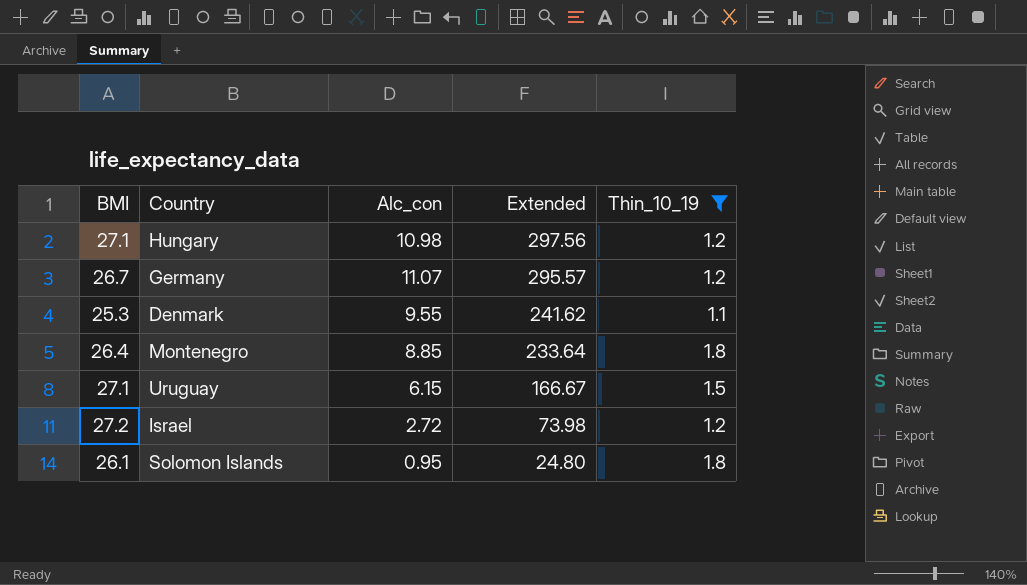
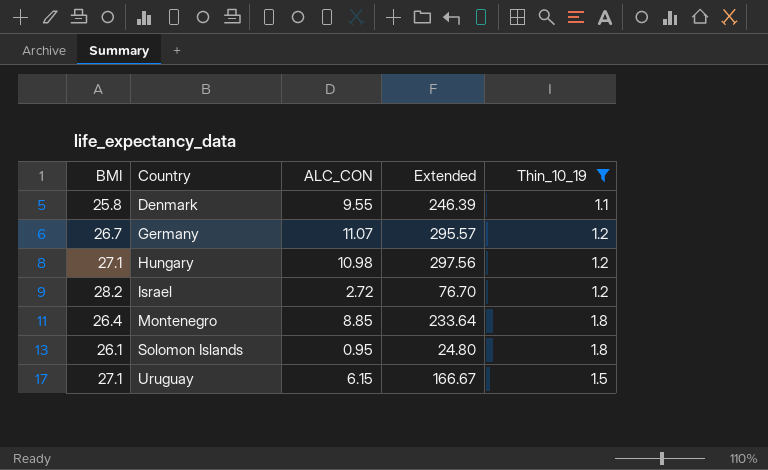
row order: Extended descending -> Country ascending
column name: Alc_con -> ALC_CON
Denmark | BMI: 25.3 -> 25.8
Denmark | Extended: 241.62 -> 246.39
Israel | BMI: 27.2 -> 28.2
Israel | Extended: 73.98 -> 76.70

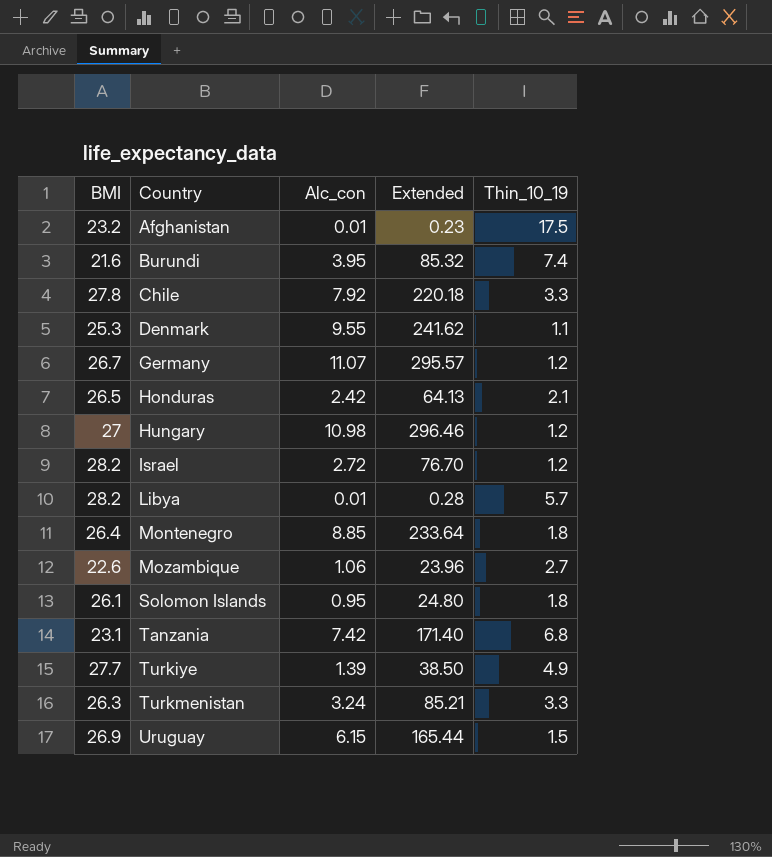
filter: Thin_10_19 <= 1.8 -> none
column name: ALC_CON -> Alc_con
Denmark | BMI: 25.8 -> 25.3
Denmark | Extended: 246.39 -> 241.62
Hungary | BMI: 27.1 -> 27
Hungary | Extended: 297.56 -> 296.46
Uruguay | BMI: 27.1 -> 26.9
Uruguay | Extended: 166.67 -> 165.44

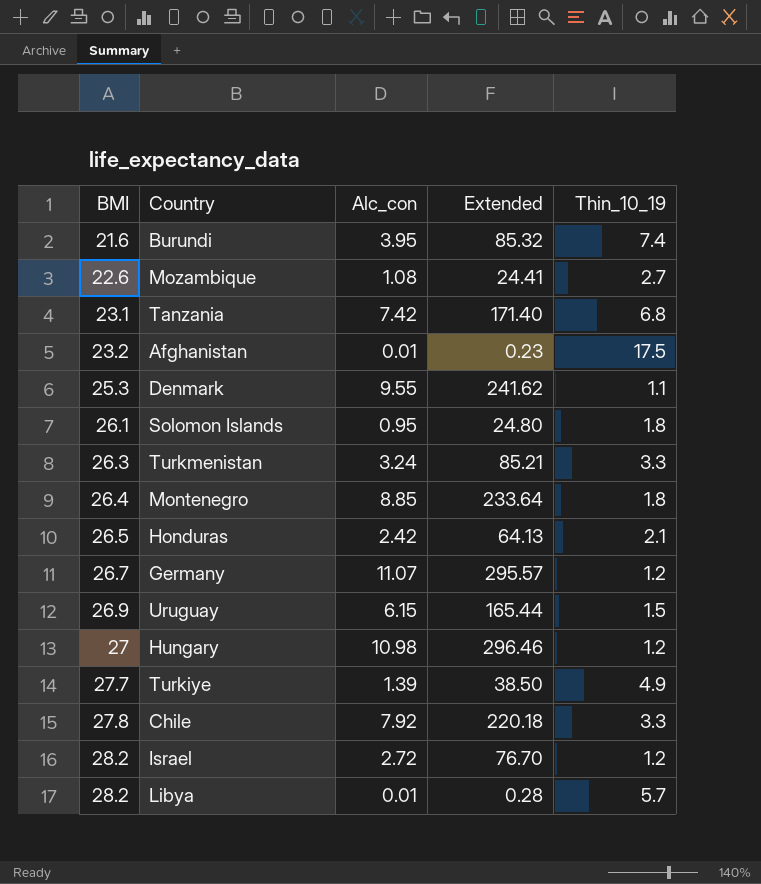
row order: Country ascending -> BMI ascending
Mozambique | Alc_con: 1.06 -> 1.08
Mozambique | Extended: 23.96 -> 24.41

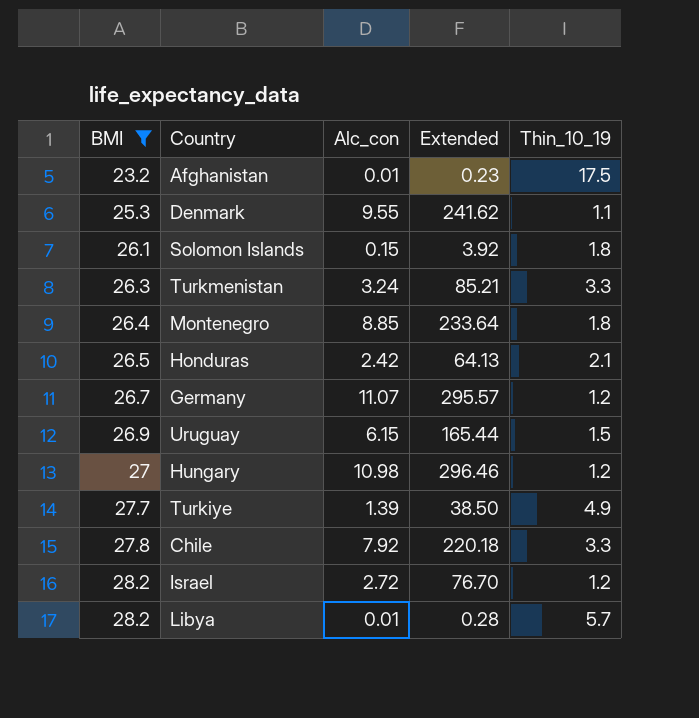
filter: none -> BMI >= 23.2
Solomon Islands | Alc_con: 0.95 -> 0.15
Solomon Islands | Extended: 24.80 -> 3.92

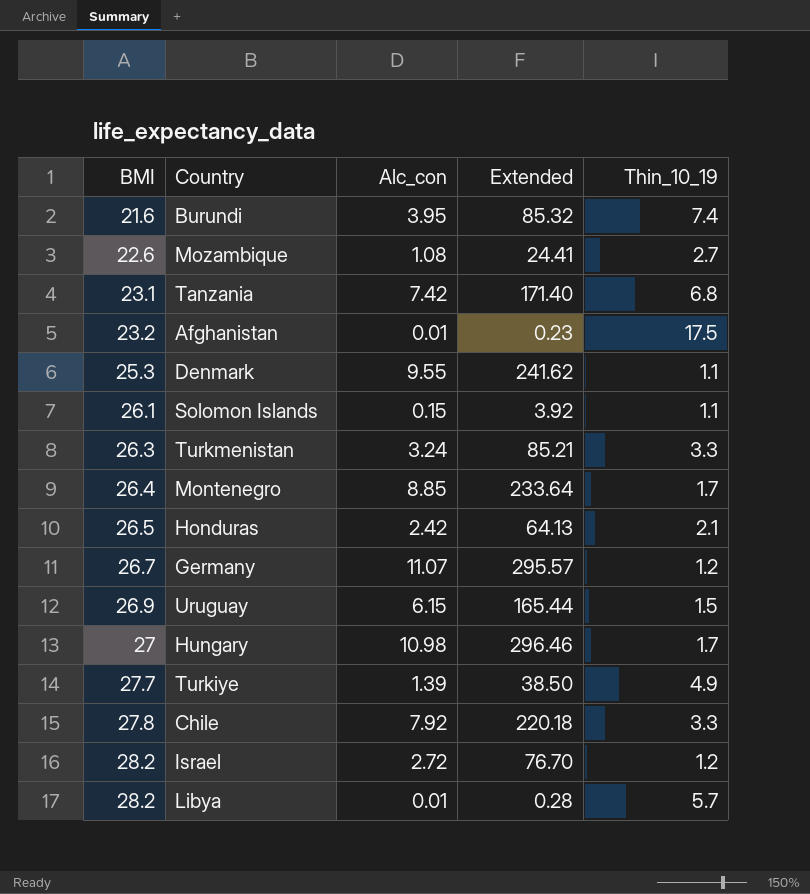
filter: BMI >= 23.2 -> none
Solomon Islands | Thin_10_19: 1.8 -> 1.1
Montenegro | Thin_10_19: 1.8 -> 1.7
Hungary | Thin_10_19: 1.2 -> 1.7

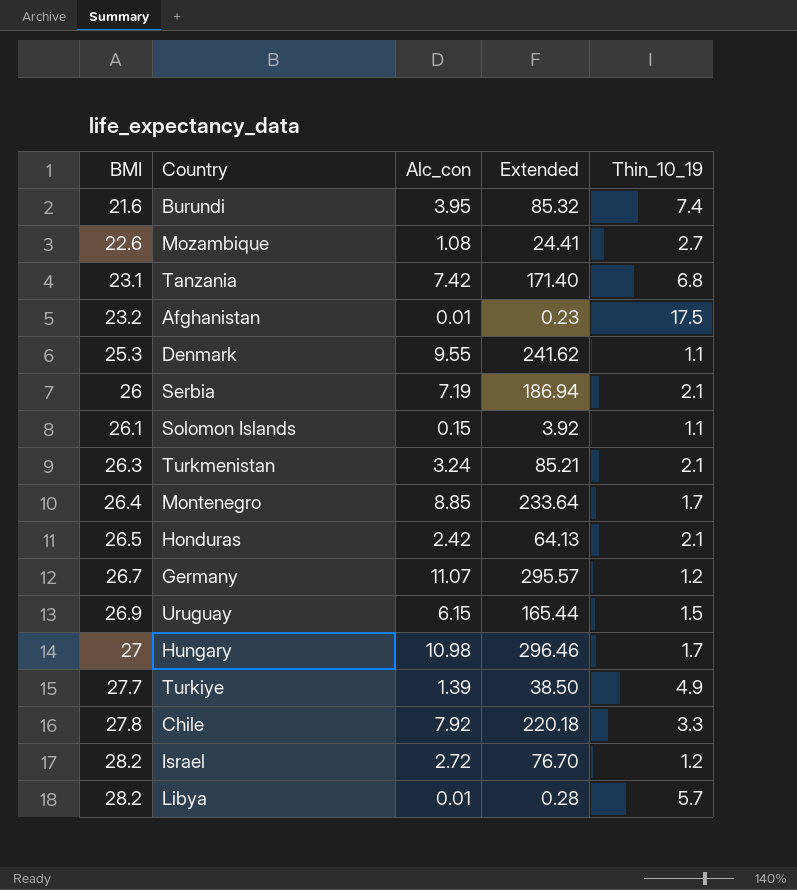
row Serbia: none -> 26 | 7.19 | 186.94 | 2.1
Turkmenistan | Thin_10_19: 3.3 -> 2.1

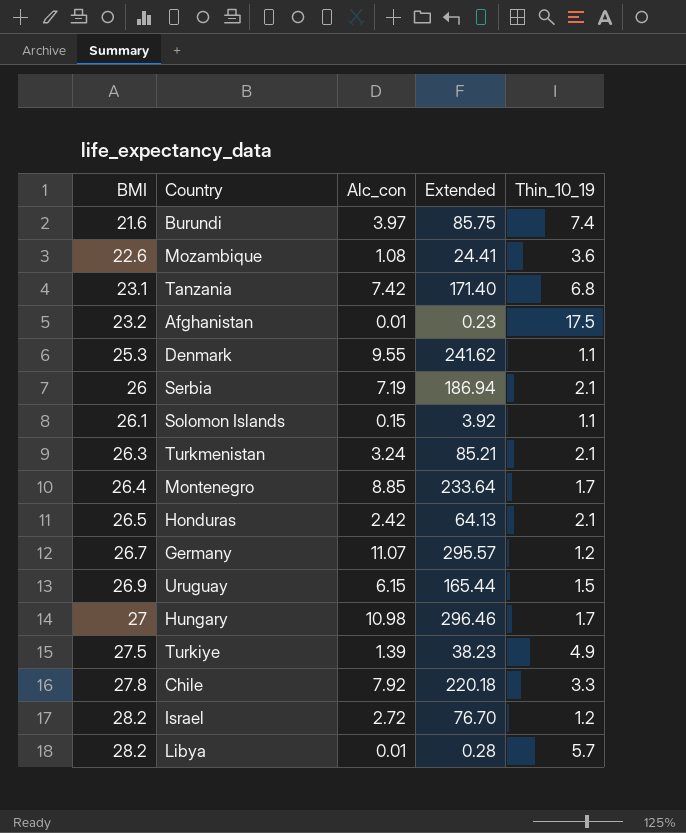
Burundi | Alc_con: 3.95 -> 3.97
Burundi | Extended: 85.32 -> 85.75
Mozambique | Thin_10_19: 2.7 -> 3.6
Turkiye | BMI: 27.7 -> 27.5
Turkiye | Extended: 38.50 -> 38.23

